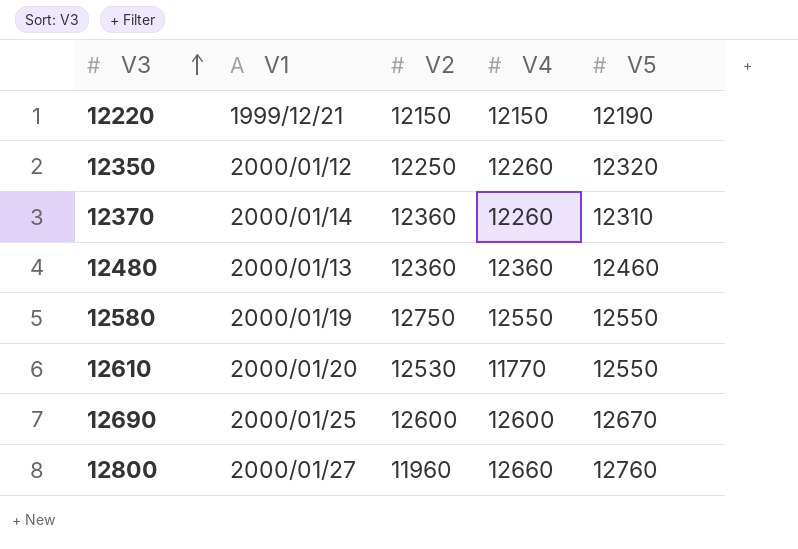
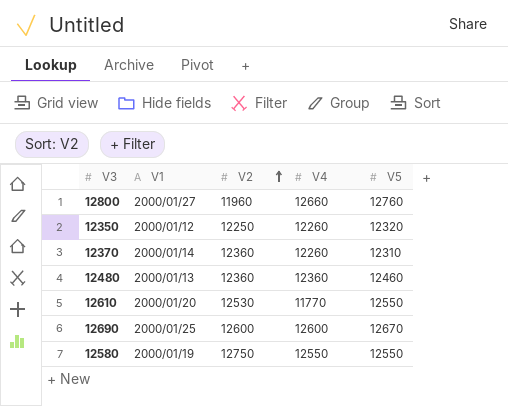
row order: V3 ascending -> V2 ascending
row 12220: 1999/12/21 | 12150 | 12150 | 12190 -> none

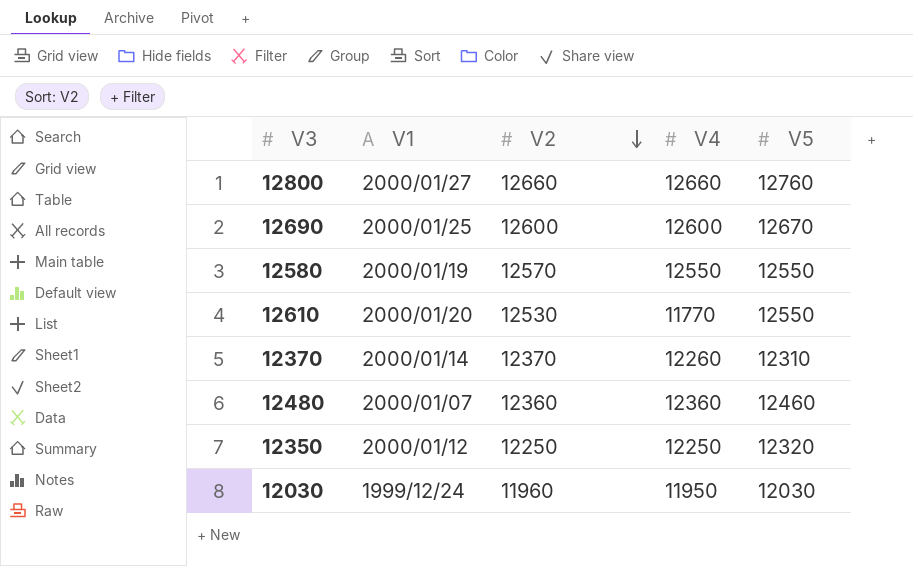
row order: V2 ascending -> V2 descending
12800 | V2: 11960 -> 12660
12580 | V2: 12750 -> 12570
12370 | V2: 12360 -> 12370
12480 | V1: 2000/01/13 -> 2000/01/07
12350 | V4: 12260 -> 12250
row 12030: none -> 1999/12/24 | 11960 | 11950 | 12030

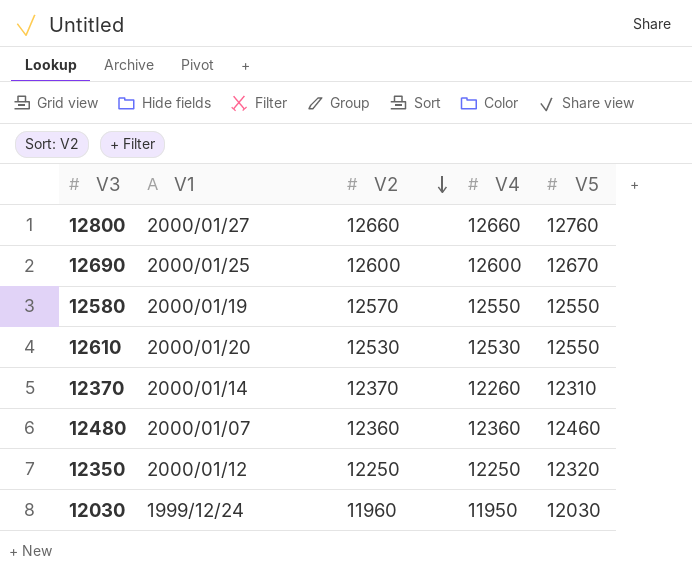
12610 | V4: 11770 -> 12530

